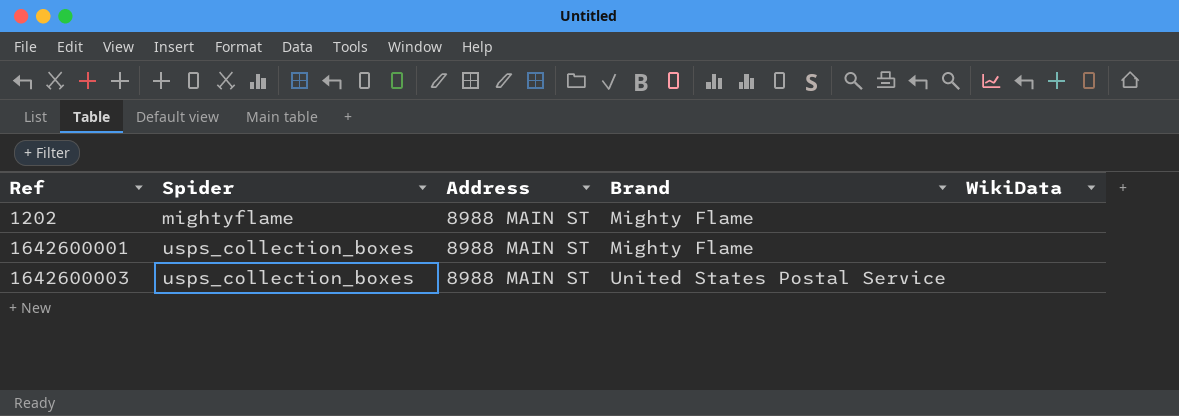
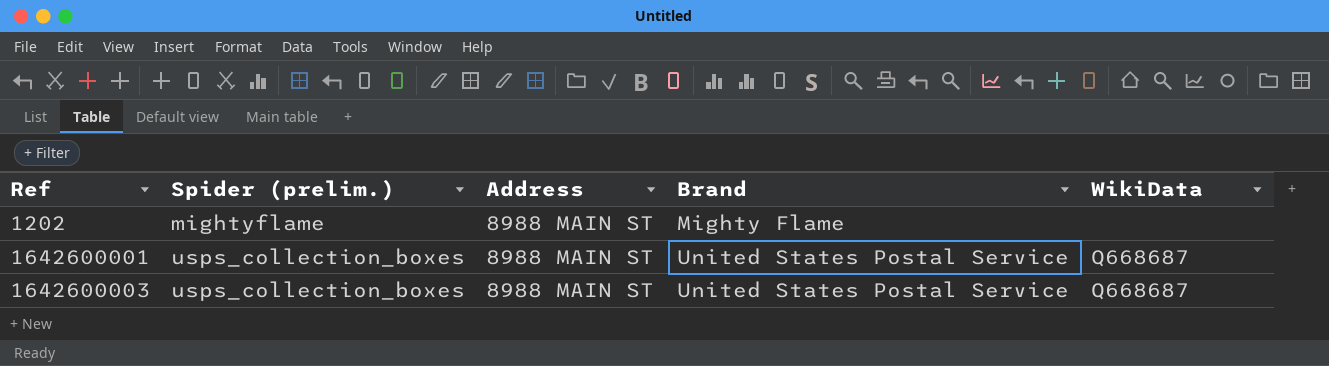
column name: Spider -> Spider (prelim.)
1642600001 | Brand: Mighty Flame -> United States Postal Service
1642600001 | WikiData: none -> Q668687
1642600003 | WikiData: none -> Q668687

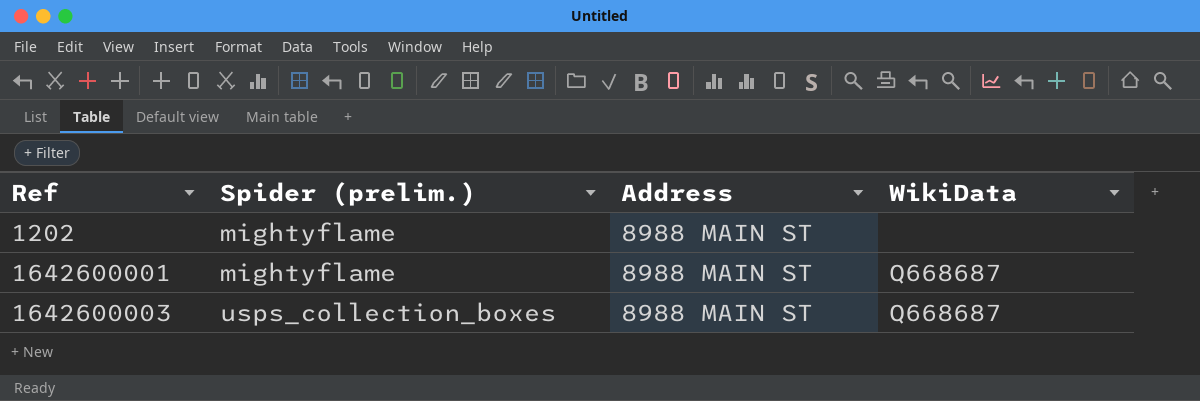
column Brand | position: 4 -> none
1642600001 | Spider (prelim.): usps_collection_boxes -> mightyflame

